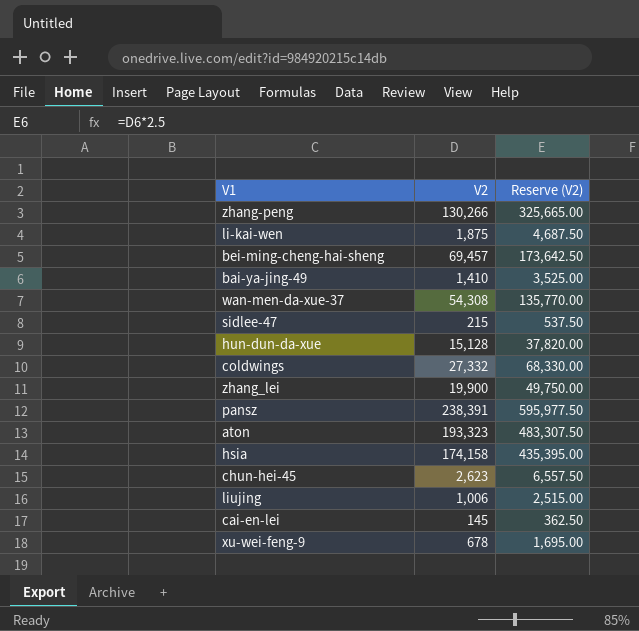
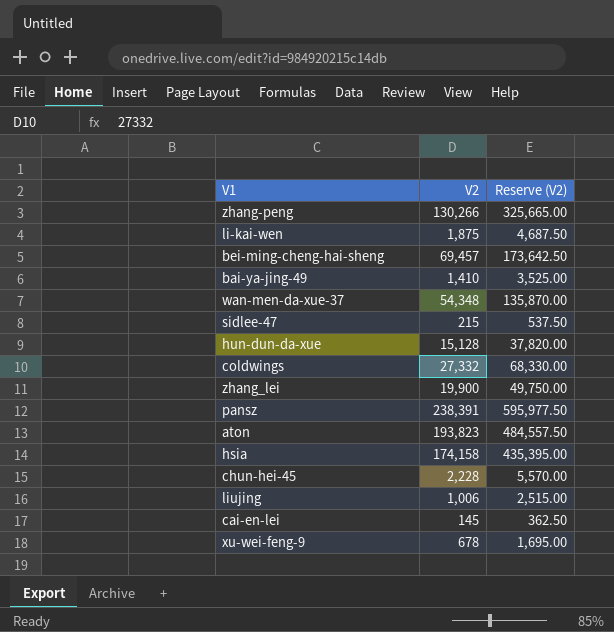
wan-men-da-xue-37 | V2: 54,308 -> 54,348
wan-men-da-xue-37 | Reserve (V2): 135,770.00 -> 135,870.00
aton | V2: 193,323 -> 193,823
aton | Reserve (V2): 483,307.50 -> 484,557.50
chun-hei-45 | V2: 2,623 -> 2,228
chun-hei-45 | Reserve (V2): 6,557.50 -> 5,570.00

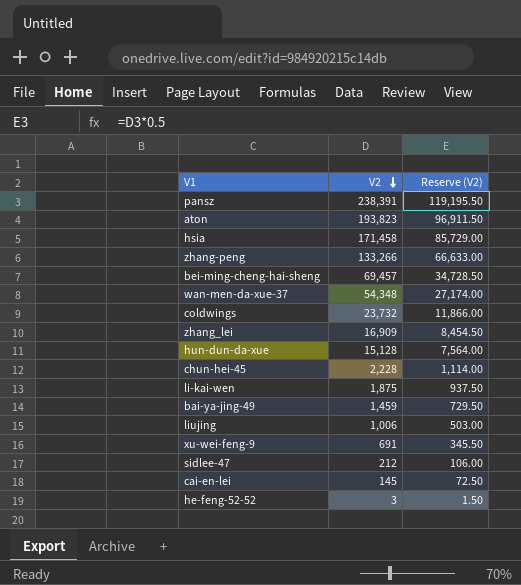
row order: none -> V2 descending
column Reserve (V2) | formula: [V2] * 2.5 -> [V2] * 0.5
hsia | V2: 174,158 -> 171,458
zhang-peng | V2: 130,266 -> 133,266
coldwings | V2: 27,332 -> 23,732
zhang_lei | V2: 19,900 -> 16,909
bai-ya-jing-49 | V2: 1,410 -> 1,459
xu-wei-feng-9 | V2: 678 -> 691
sidlee-47 | V2: 215 -> 212
row he-feng-52-52: none -> 3 | 1.50

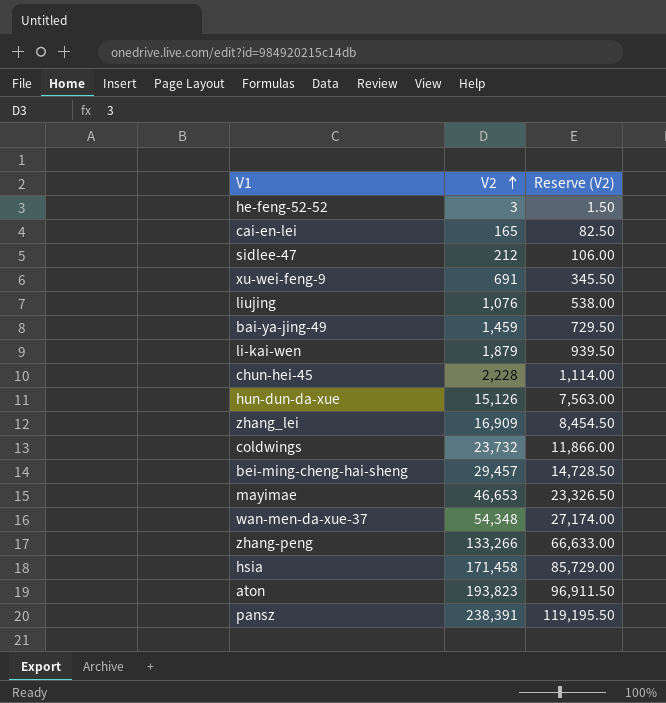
row order: V2 descending -> V2 ascending
cai-en-lei | V2: 145 -> 165
cai-en-lei | Reserve (V2): 72.50 -> 82.50
liujing | V2: 1,006 -> 1,076
liujing | Reserve (V2): 503.00 -> 538.00
li-kai-wen | V2: 1,875 -> 1,879
li-kai-wen | Reserve (V2): 937.50 -> 939.50
hun-dun-da-xue | V2: 15,128 -> 15,126
hun-dun-da-xue | Reserve (V2): 7,564.00 -> 7,563.00
bei-ming-cheng-hai-sheng | V2: 69,457 -> 29,457
bei-ming-cheng-hai-sheng | Reserve (V2): 34,728.50 -> 14,728.50
row mayimae: none -> 46,653 | 23,326.50

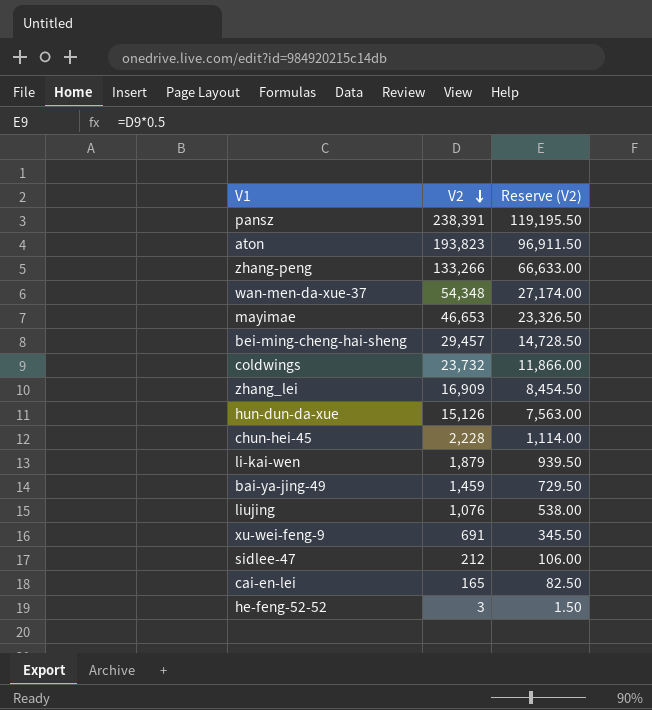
row order: V2 ascending -> V2 descending
row hsia: 171,458 | 85,729.00 -> none

